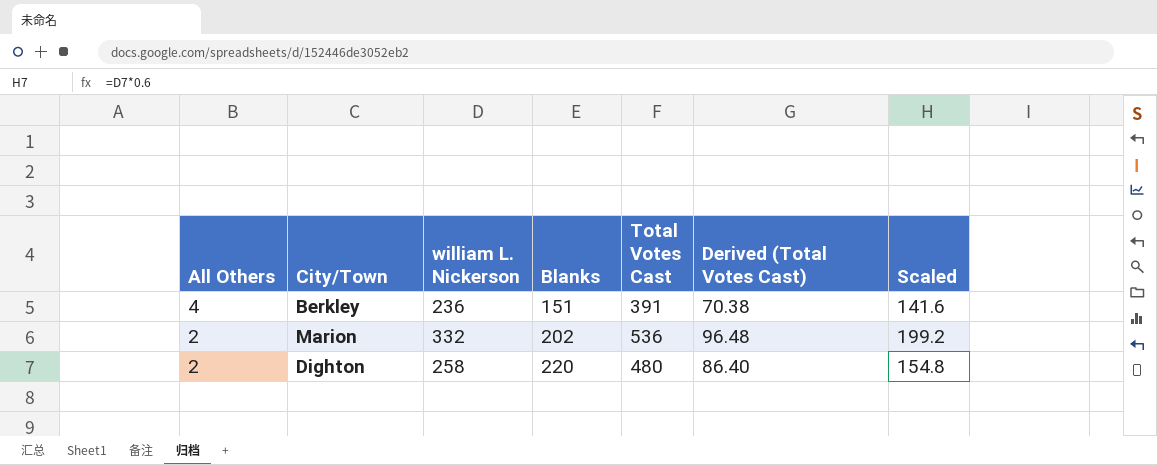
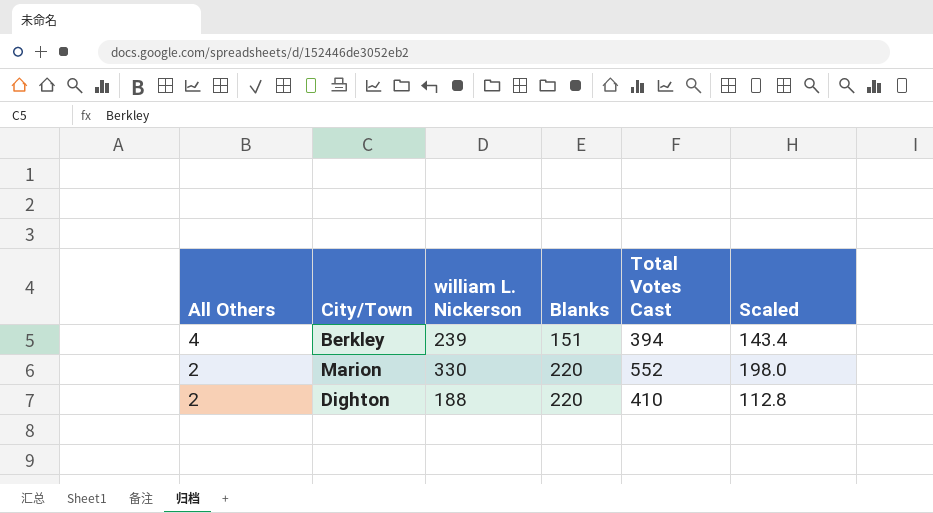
column Derived (Total Votes Cast) | formula: [Total Votes Cast] * 0.18 -> none
Berkley | william L. Nickerson: 236 -> 239
Berkley | Total Votes Cast: 391 -> 394
Berkley | Scaled: 141.6 -> 143.4
Marion | william L. Nickerson: 332 -> 330
Marion | Blanks: 202 -> 220
Marion | Total Votes Cast: 536 -> 552
Marion | Scaled: 199.2 -> 198.0
Dighton | william L. Nickerson: 258 -> 188
Dighton | Total Votes Cast: 480 -> 410
Dighton | Scaled: 154.8 -> 112.8

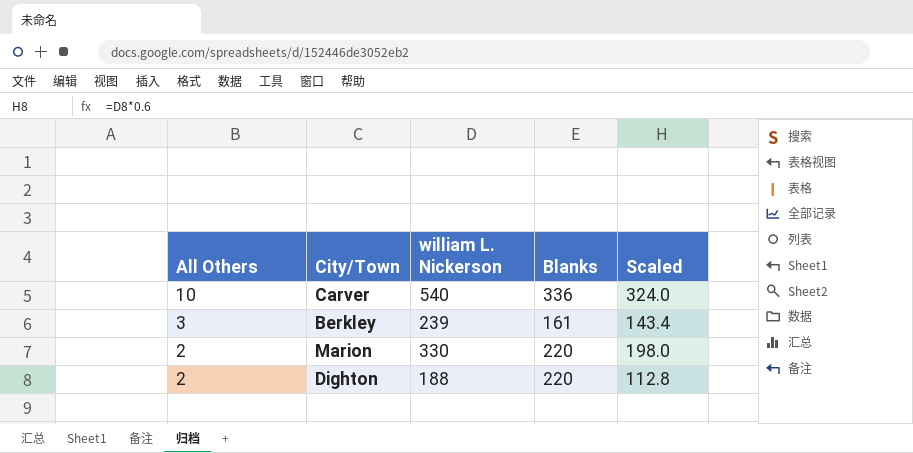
column Total Votes Cast | formula: [All Others] + [william L. Nickerson] + [Blanks] -> none
row Carver: none -> 10 | 540 | 336 | 324.0
Berkley | All Others: 4 -> 3
Berkley | Blanks: 151 -> 161

